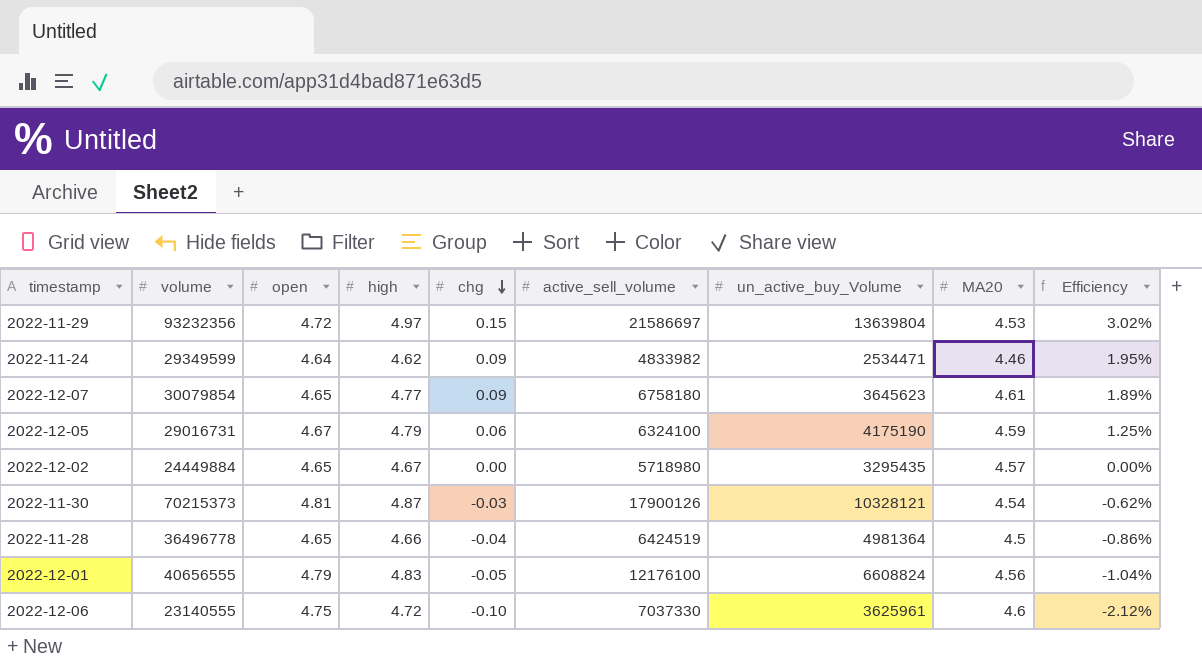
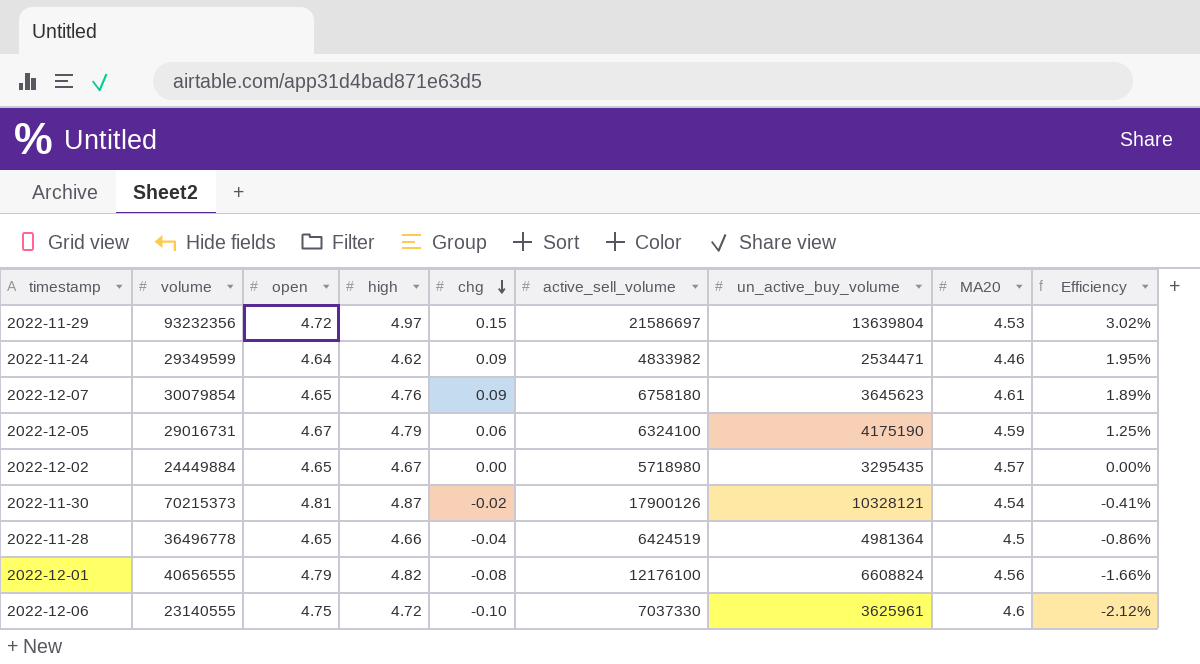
column name: un_active_buy_Volume -> un_active_buy_volume
2022-12-07 | high: 4.77 -> 4.76
2022-11-30 | chg: -0.03 -> -0.02
2022-11-30 | Efficiency: -0.62% -> -0.41%
2022-12-01 | high: 4.83 -> 4.82
2022-12-01 | chg: -0.05 -> -0.08
2022-12-01 | Efficiency: -1.04% -> -1.66%

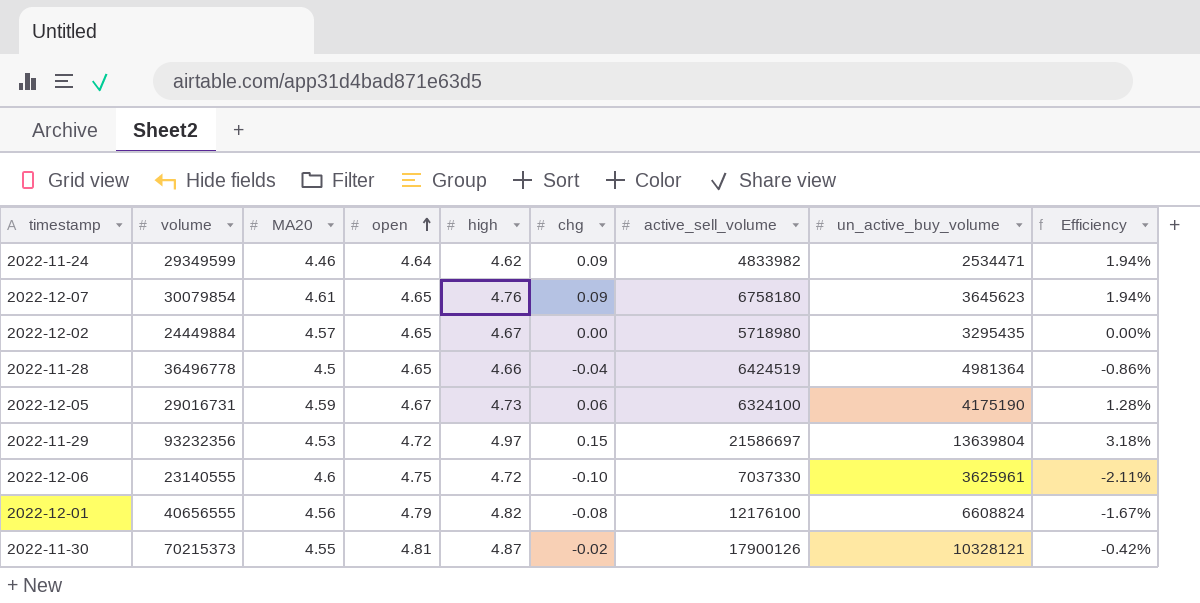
row order: chg descending -> open ascending
column MA20 | position: 8 -> 3
column Efficiency | formula: [chg] / [high] -> [chg] / [open]
2022-12-05 | high: 4.79 -> 4.73
2022-11-30 | MA20: 4.54 -> 4.55

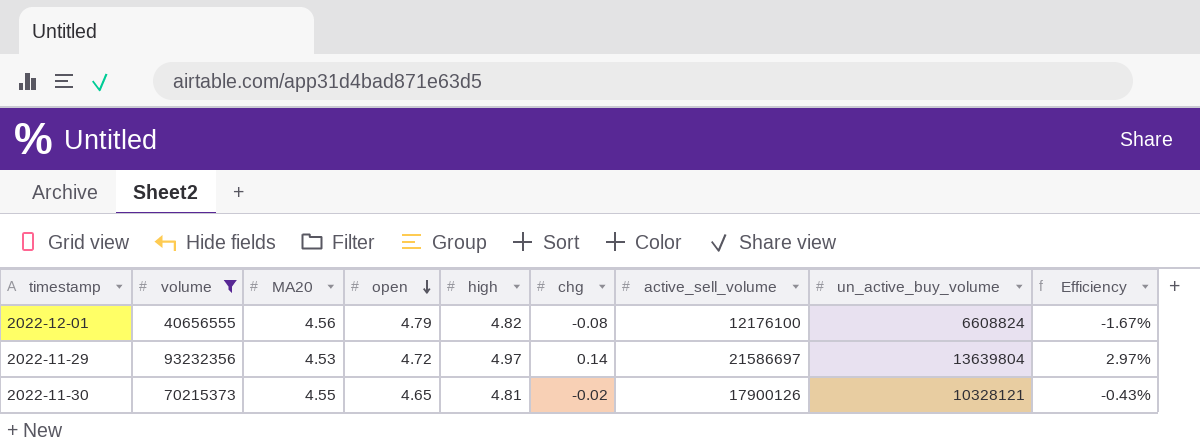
filter: none -> volume >= 40656555
row order: open ascending -> open descending
2022-11-29 | chg: 0.15 -> 0.14
2022-11-29 | Efficiency: 3.18% -> 2.97%
2022-11-30 | open: 4.81 -> 4.65
2022-11-30 | high: 4.87 -> 4.81
2022-11-30 | Efficiency: -0.42% -> -0.43%

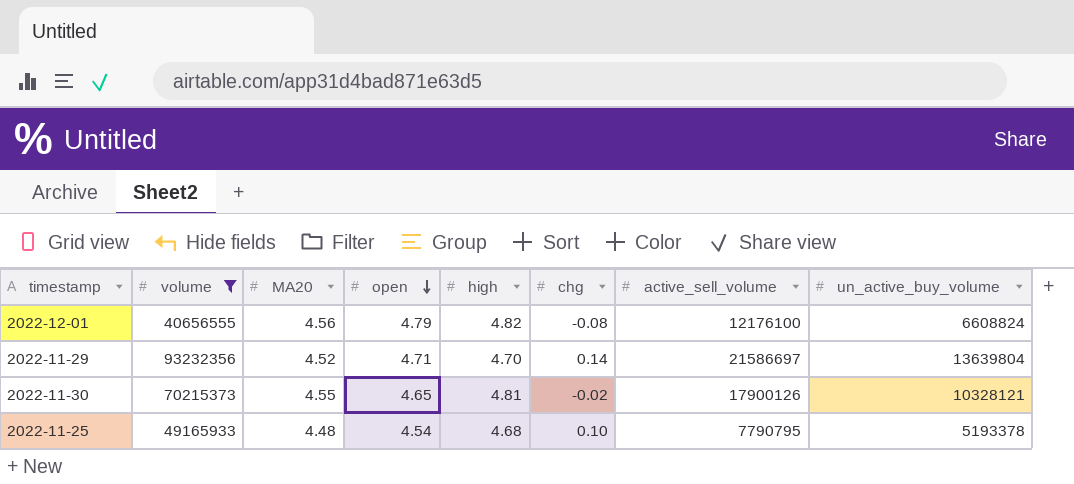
column Efficiency | formula: [chg] / [open] -> none
2022-11-29 | MA20: 4.53 -> 4.52
2022-11-29 | open: 4.72 -> 4.71
2022-11-29 | high: 4.97 -> 4.70
row 2022-11-25: none -> 49165933 | 4.48 | 4.54 | 4.68 | 0.10 | 7790795 | 5193378

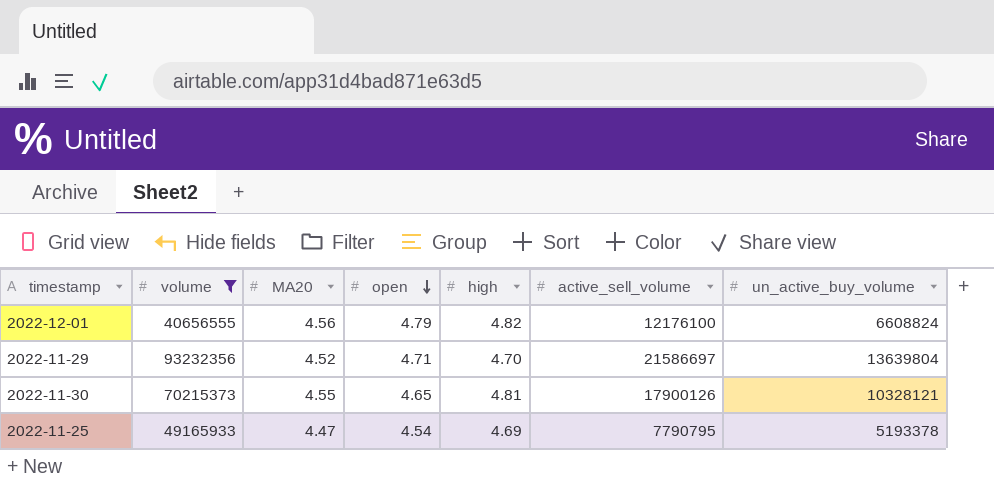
column chg | position: 6 -> none
2022-11-25 | MA20: 4.48 -> 4.47
2022-11-25 | high: 4.68 -> 4.69

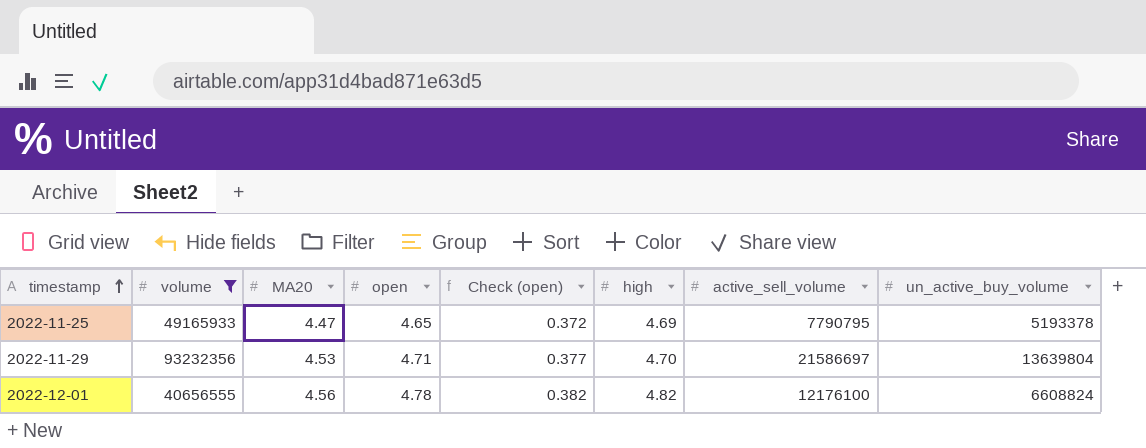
row order: open descending -> timestamp ascending
column Check (open) | formula: none -> [open] * 0.08
row 2022-11-30: 70215373 | 4.55 | 4.65 | 4.81 | 17900126 | 10328121 -> none
2022-11-25 | open: 4.54 -> 4.65
2022-11-29 | MA20: 4.52 -> 4.53
2022-12-01 | open: 4.79 -> 4.78

